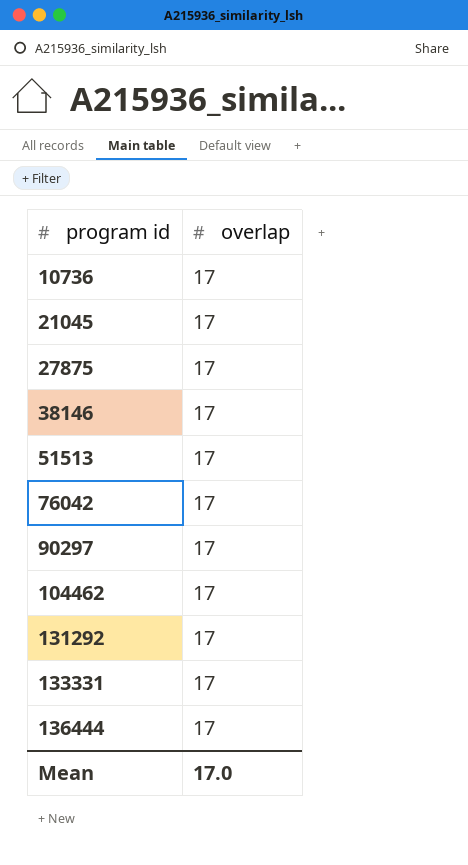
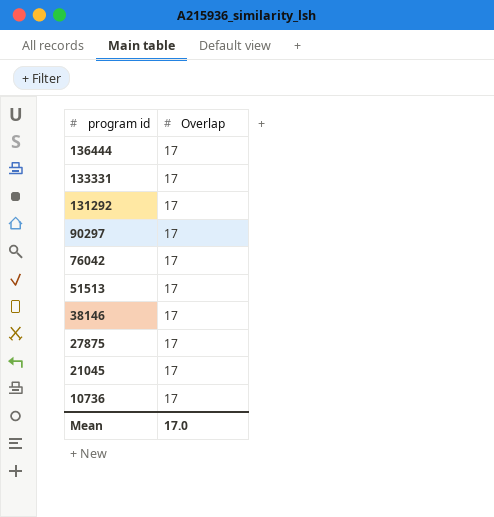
row order: program id ascending -> program id descending
column name: overlap -> Overlap
row 104462: 17 -> none

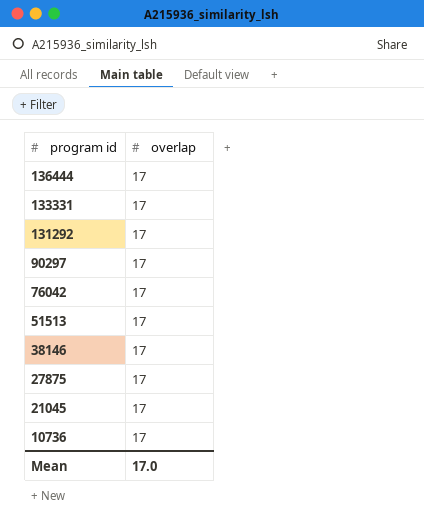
column name: Overlap -> overlap

